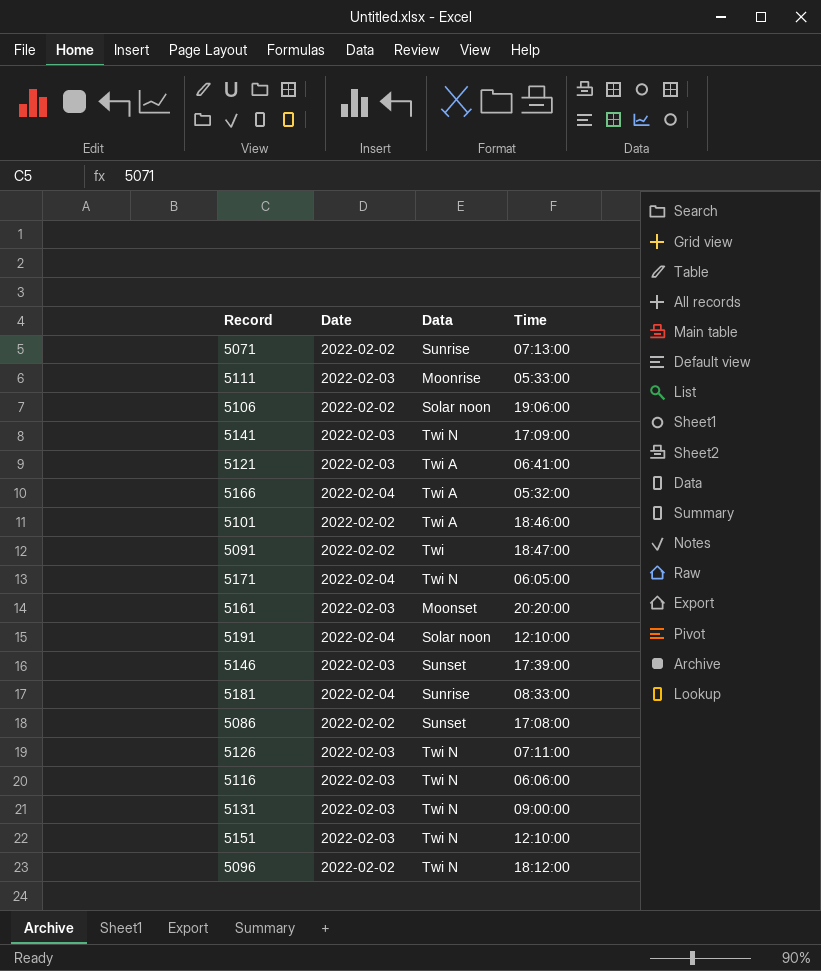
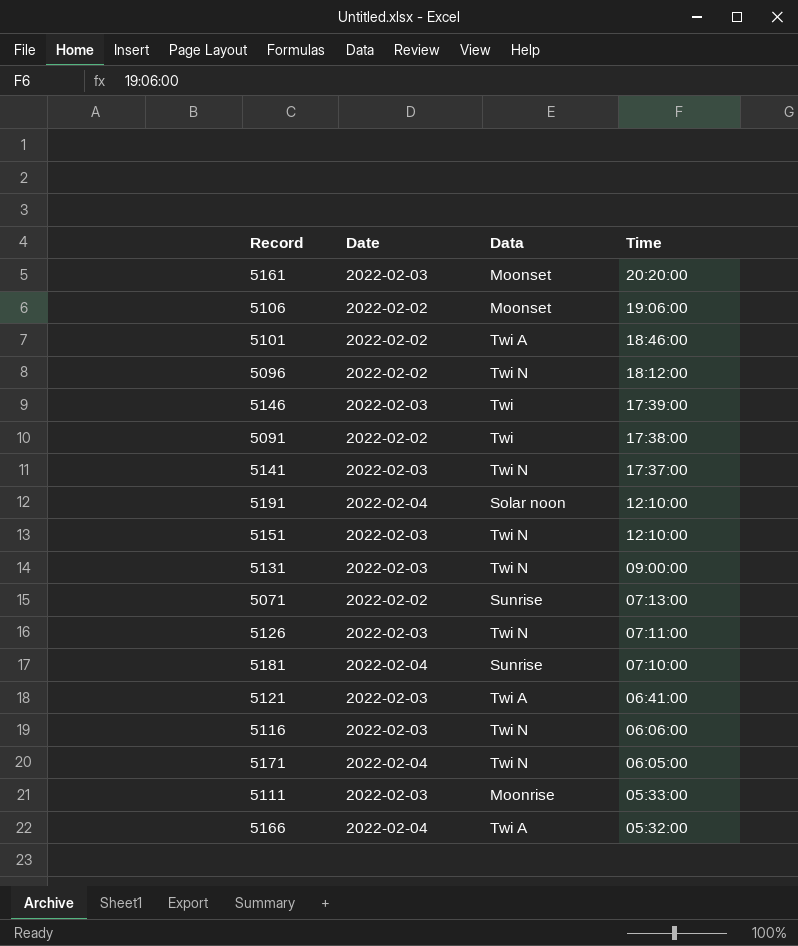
row order: none -> Time descending
row 5086: 2022-02-02 | Sunset | 17:08:00 -> none
5106 | Data: Solar noon -> Moonset
5146 | Data: Sunset -> Twi
5091 | Time: 18:47:00 -> 17:38:00
5141 | Time: 17:09:00 -> 17:37:00
5181 | Time: 08:33:00 -> 07:10:00

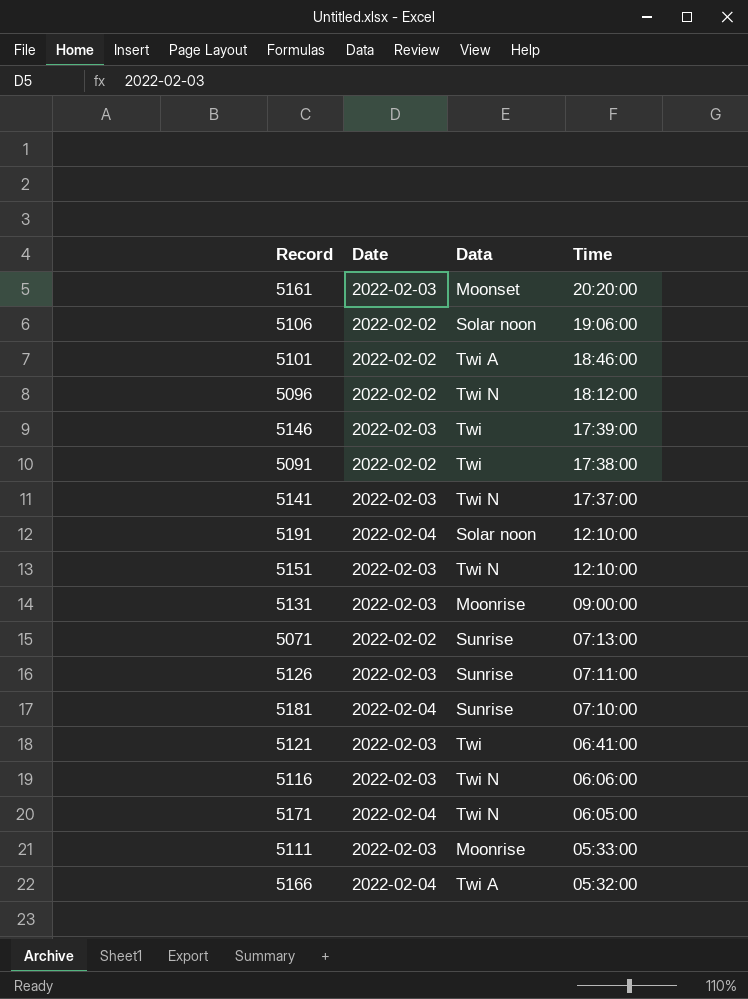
5106 | Data: Moonset -> Solar noon
5131 | Data: Twi N -> Moonrise
5126 | Data: Twi N -> Sunrise
5121 | Data: Twi A -> Twi

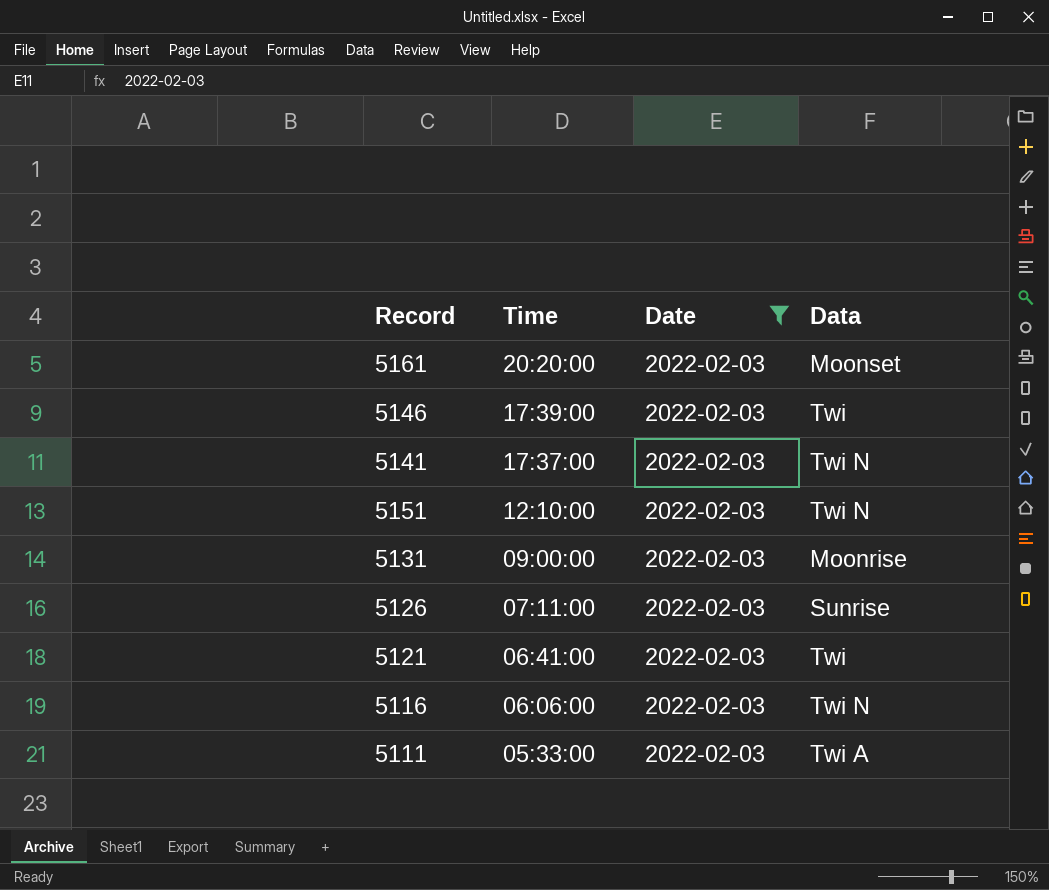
filter: none -> Date = 2022-02-03
column Time | position: 4 -> 2
5111 | Data: Moonrise -> Twi A

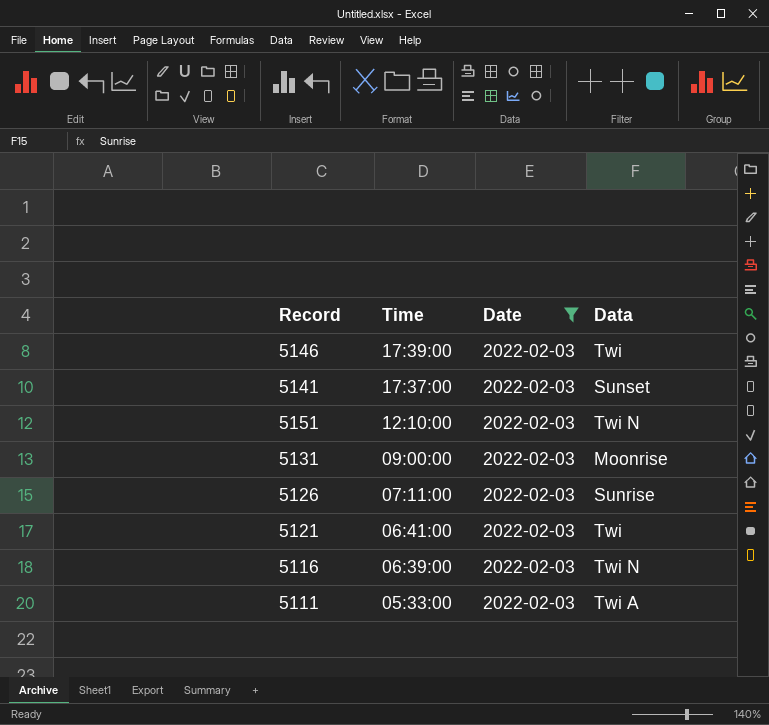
row 5161: 20:20:00 | 2022-02-03 | Moonset -> none
5141 | Data: Twi N -> Sunset
5116 | Time: 06:06:00 -> 06:39:00

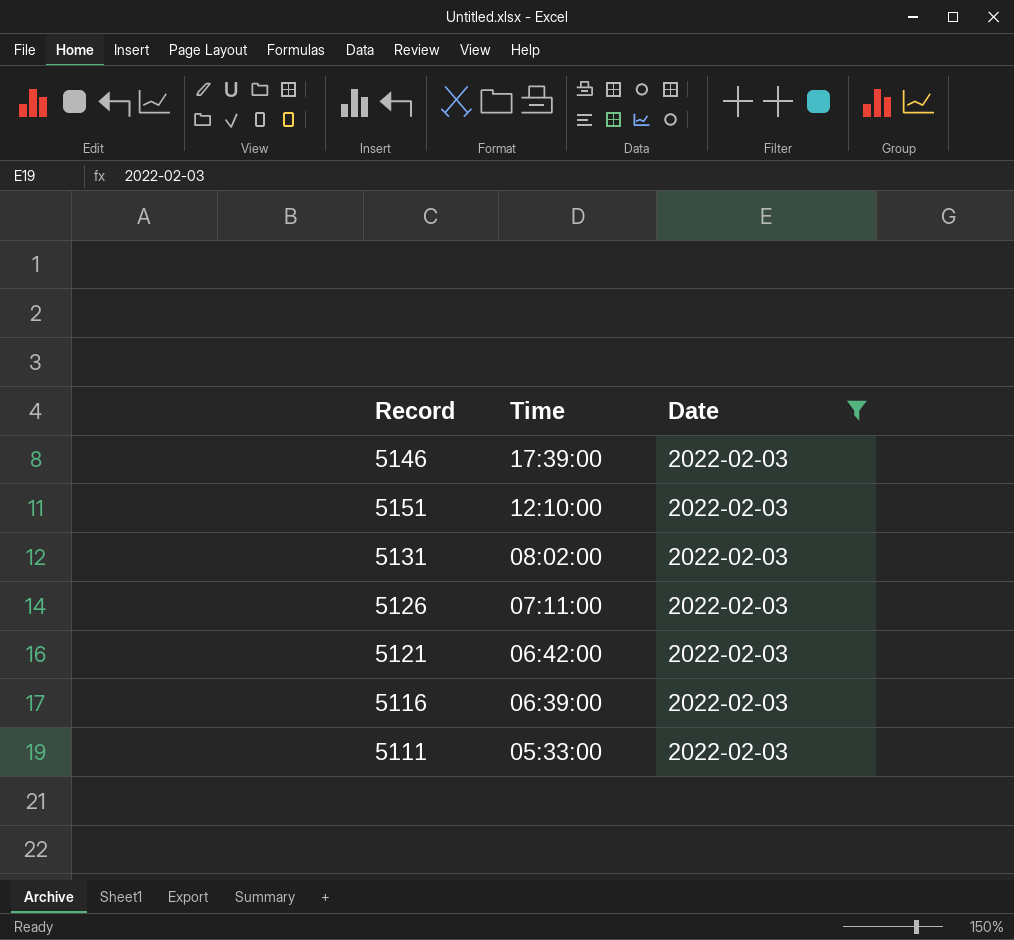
column Data | position: 4 -> none
row 5141: 17:37:00 | 2022-02-03 | Sunset -> none
5131 | Time: 09:00:00 -> 08:02:00
5121 | Time: 06:41:00 -> 06:42:00

